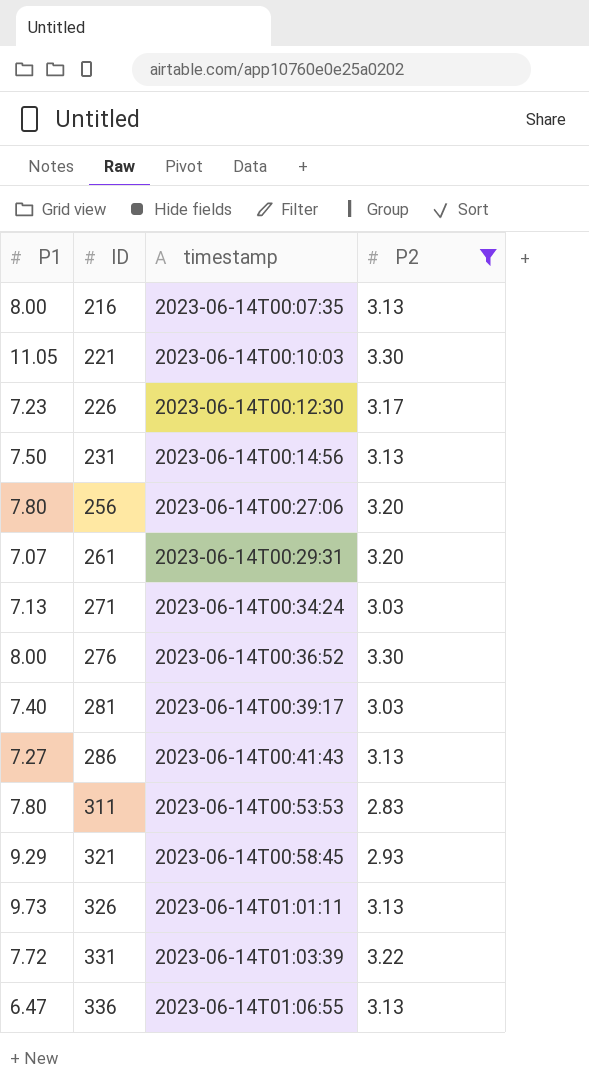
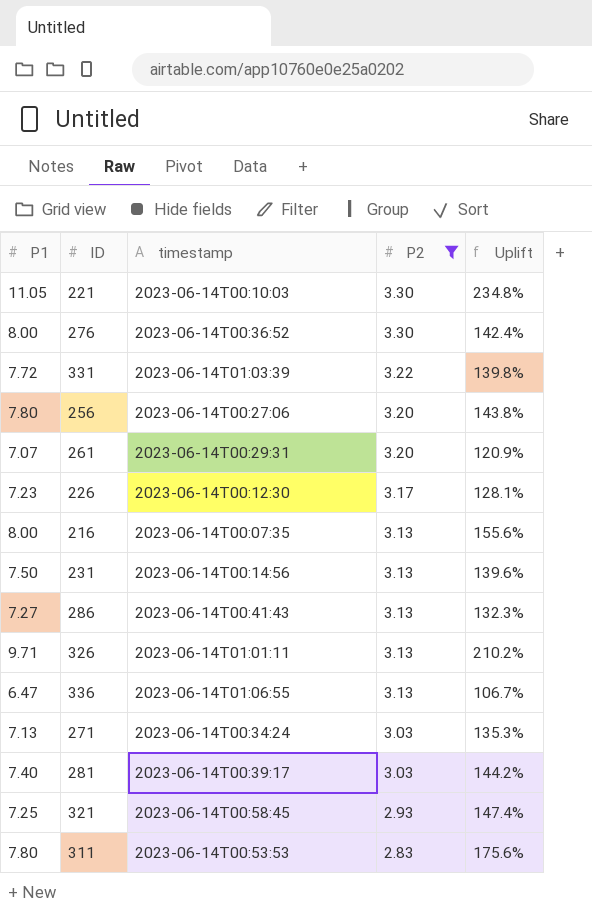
row order: ID ascending -> P2 descending
column Uplift | formula: none -> ([P1] - [P2]) / [P2]
326 | P1: 9.73 -> 9.71
321 | P1: 9.29 -> 7.25

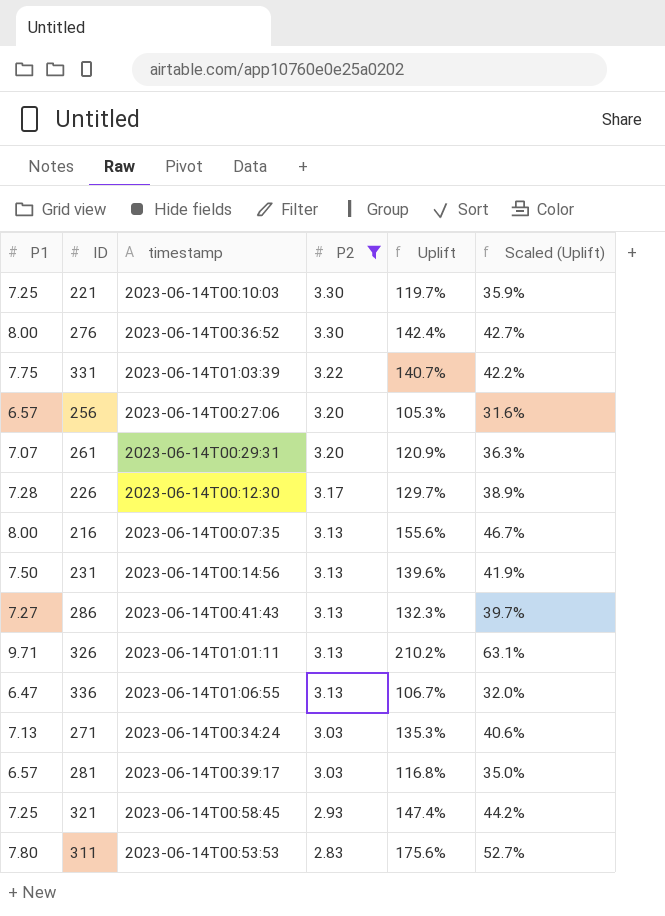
column Scaled (Uplift) | formula: none -> [Uplift] * 0.3
221 | P1: 11.05 -> 7.25
221 | Uplift: 234.8% -> 119.7%
331 | P1: 7.72 -> 7.75
331 | Uplift: 139.8% -> 140.7%
256 | P1: 7.80 -> 6.57
256 | Uplift: 143.8% -> 105.3%
226 | P1: 7.23 -> 7.28
226 | Uplift: 128.1% -> 129.7%
281 | P1: 7.40 -> 6.57
281 | Uplift: 144.2% -> 116.8%

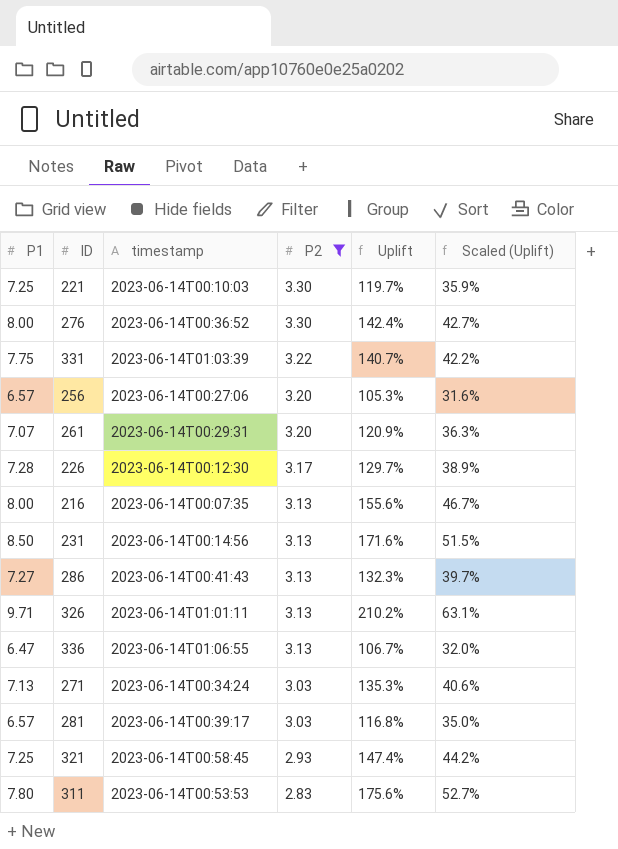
231 | P1: 7.50 -> 8.50
231 | Uplift: 139.6% -> 171.6%
231 | Scaled (Uplift): 41.9% -> 51.5%

